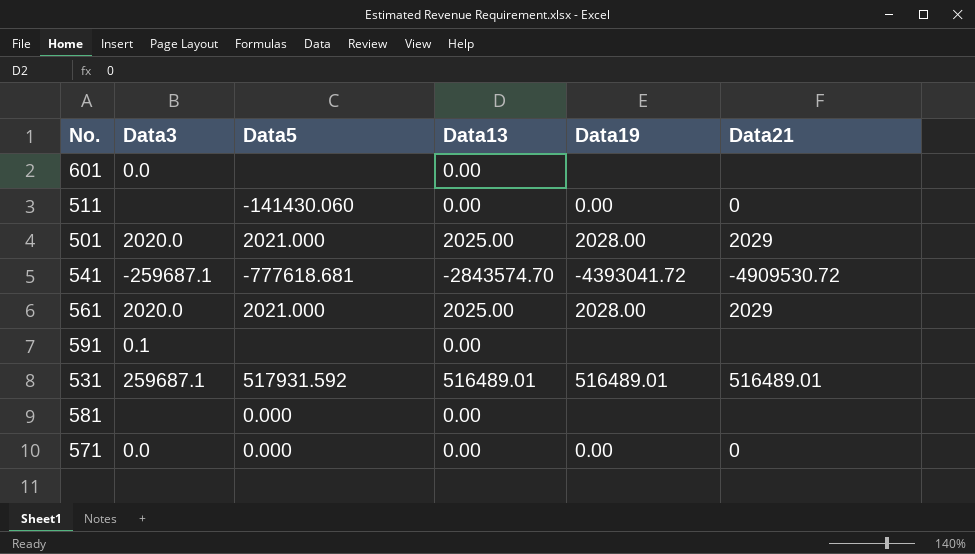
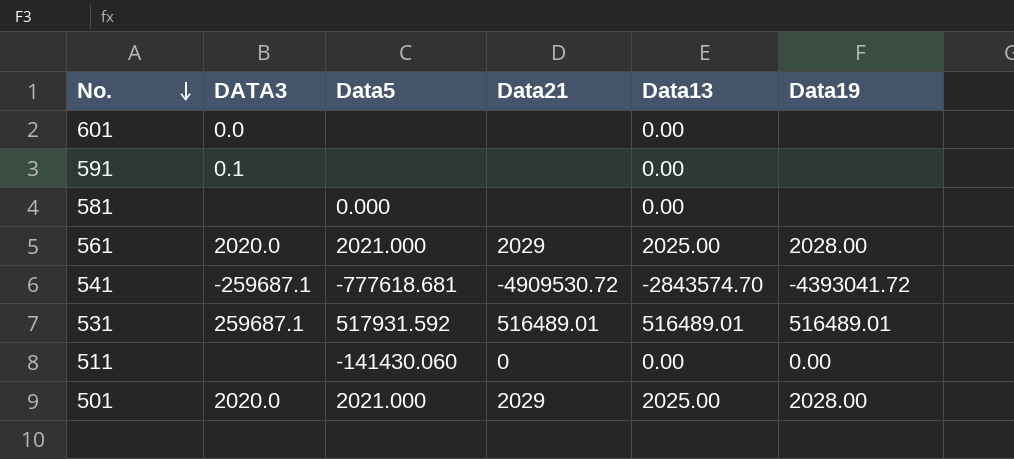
row order: none -> No. descending
column name: Data3 -> DATA3
column Data21 | position: 6 -> 4
row 571: 0.0 | 0.000 | 0.00 | 0.00 | 0 -> none

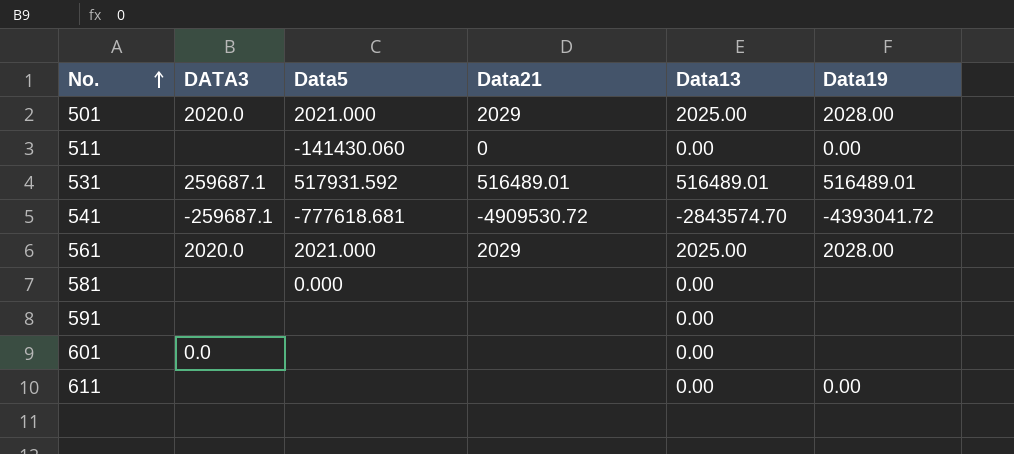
row order: No. descending -> No. ascending
591 | DATA3: 0.1 -> none
row 611: none -> none | none | none | 0.00 | 0.00

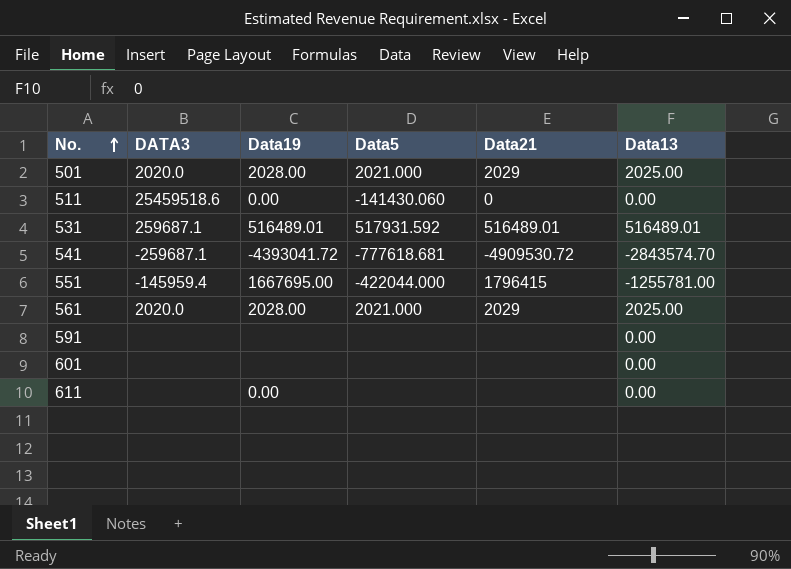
column Data19 | position: 6 -> 3
row 581: none | 0.000 | none | 0.00 | none -> none
511 | DATA3: none -> 25459518.6
row 551: none -> -145959.4 | 1667695.00 | -422044.000 | 1796415 | -1255781.00
601 | DATA3: 0.0 -> none

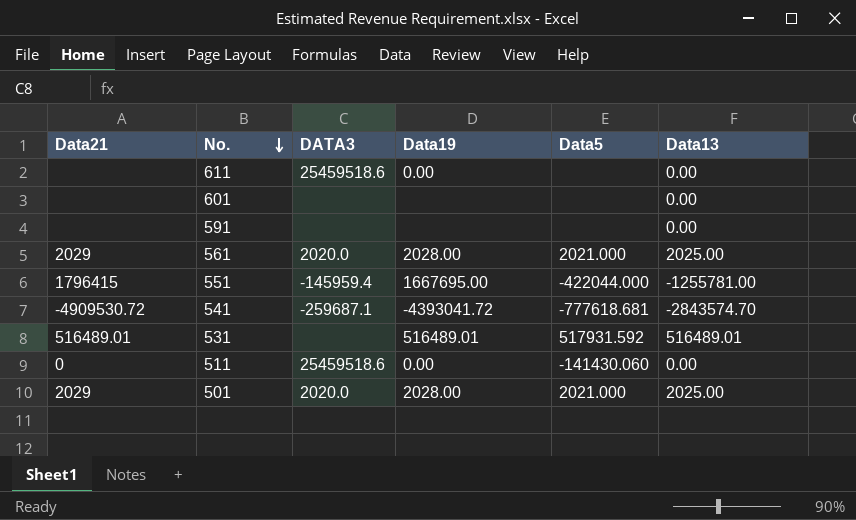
row order: No. ascending -> No. descending
column Data21 | position: 5 -> 1
611 | DATA3: none -> 25459518.6
531 | DATA3: 259687.1 -> none

